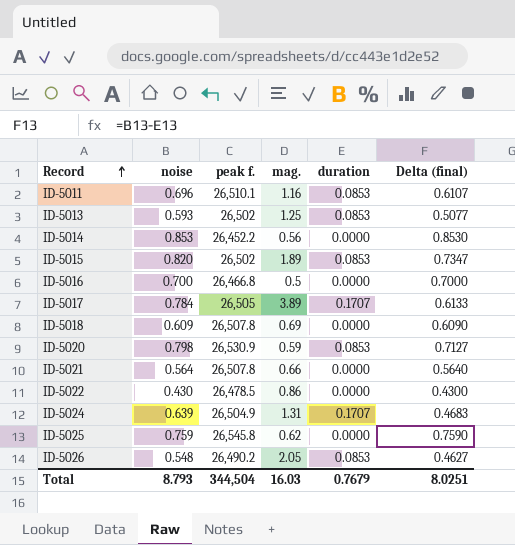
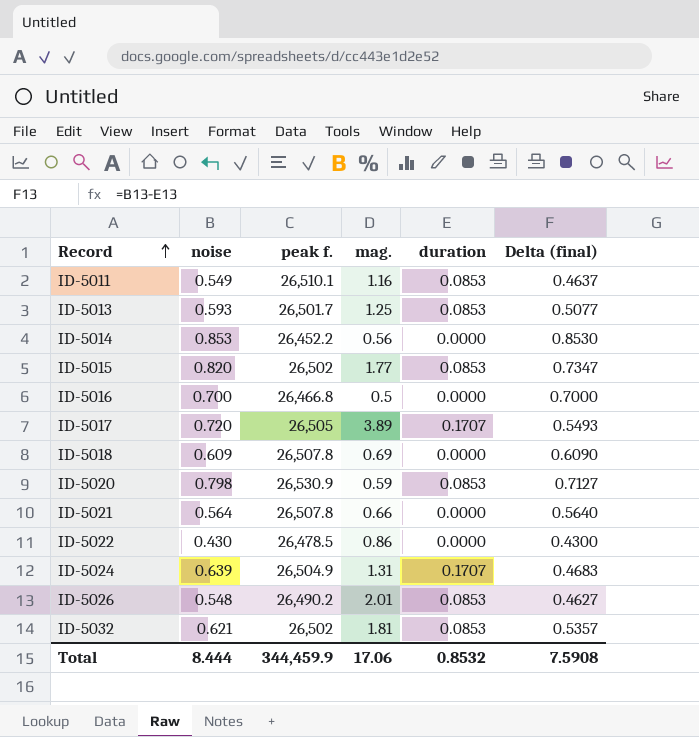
row ID-5025: 0.759 | 26,545.8 | 0.62 | 0.0000 | 0.7590 -> none
ID-5011 | noise: 0.696 -> 0.549
ID-5011 | Delta (final): 0.6107 -> 0.4637
ID-5013 | peak f.: 26,502 -> 26,501.7
ID-5015 | mag.: 1.89 -> 1.77
ID-5017 | noise: 0.784 -> 0.720
ID-5017 | Delta (final): 0.6133 -> 0.5493
ID-5026 | mag.: 2.05 -> 2.01
row ID-5032: none -> 0.621 | 26,502 | 1.81 | 0.0853 | 0.5357
Total | noise: 8.793 -> 8.444
Total | peak f.: 344,504 -> 344,459.9
Total | mag.: 16.03 -> 17.06
Total | duration: 0.7679 -> 0.8532
Total | Delta (final): 8.0251 -> 7.5908

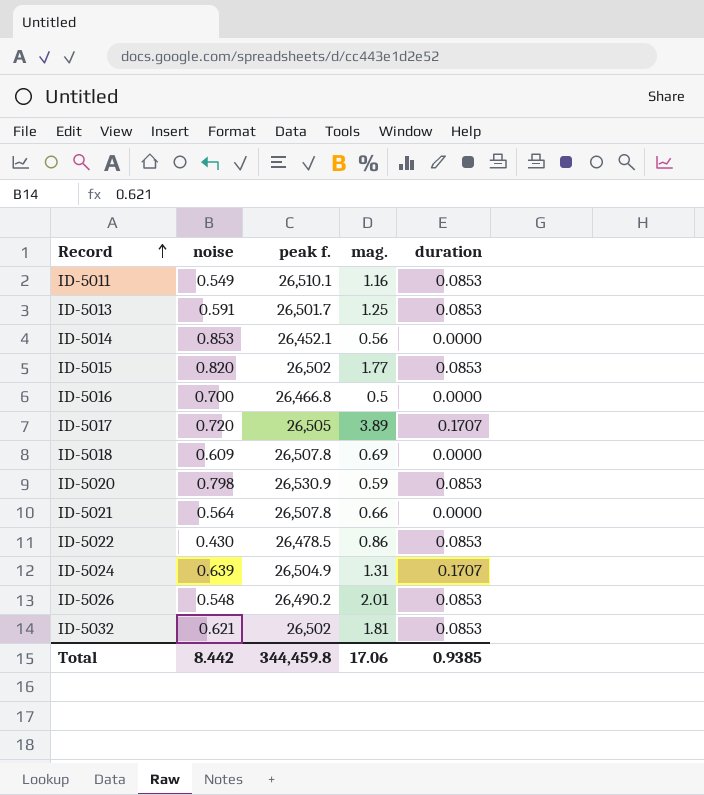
column Delta (final) | formula: [noise] - [duration] -> none
ID-5013 | noise: 0.593 -> 0.591
ID-5014 | peak f.: 26,452.2 -> 26,452.1
ID-5022 | duration: 0.0000 -> 0.0853
Total | noise: 8.444 -> 8.442
Total | peak f.: 344,459.9 -> 344,459.8
Total | duration: 0.8532 -> 0.9385

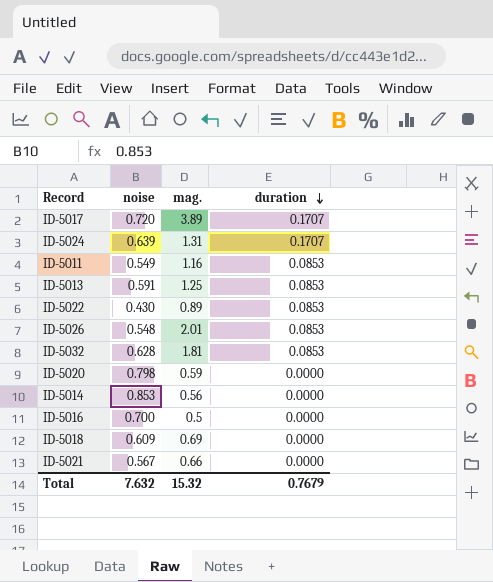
row order: Record ascending -> duration descending
column peak f. | position: 3 -> none
row ID-5015: 0.820 | 26,502 | 1.77 | 0.0853 -> none
ID-5022 | mag.: 0.86 -> 0.89
ID-5032 | noise: 0.621 -> 0.628
ID-5020 | duration: 0.0853 -> 0.0000
ID-5021 | noise: 0.564 -> 0.567
Total | noise: 8.442 -> 7.632
Total | mag.: 17.06 -> 15.32
Total | duration: 0.9385 -> 0.7679

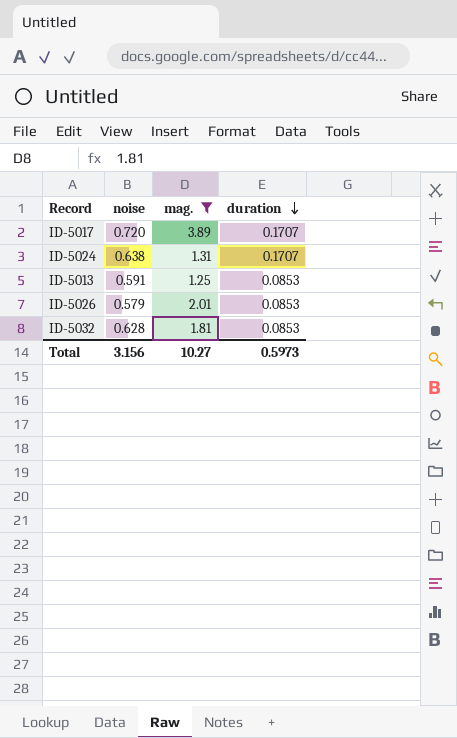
filter: none -> mag. >= 1.25
ID-5024 | noise: 0.639 -> 0.638
ID-5026 | noise: 0.548 -> 0.579
Total | noise: 7.632 -> 3.156
Total | mag.: 15.32 -> 10.27
Total | duration: 0.7679 -> 0.5973

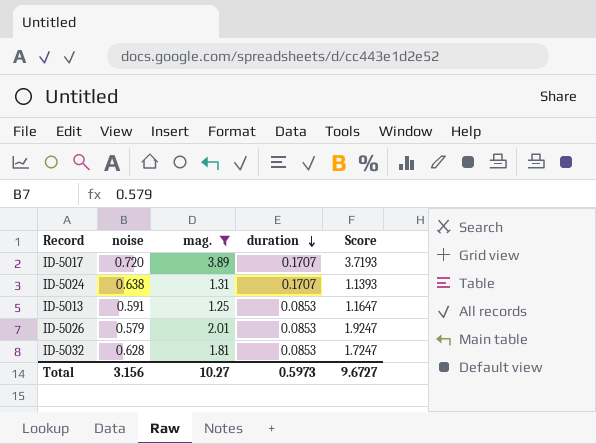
column Score | formula: none -> [mag.] - [duration]

